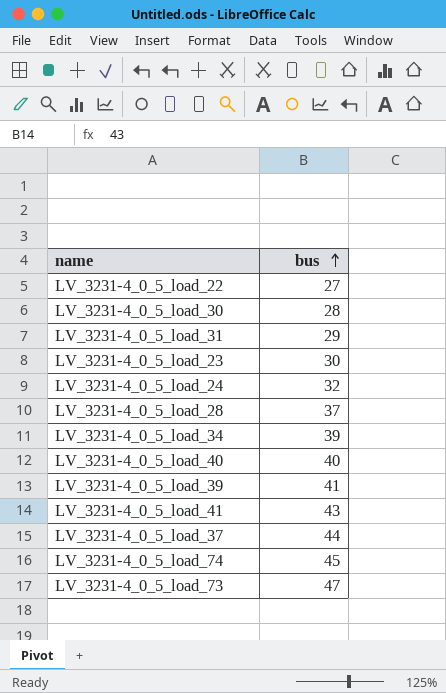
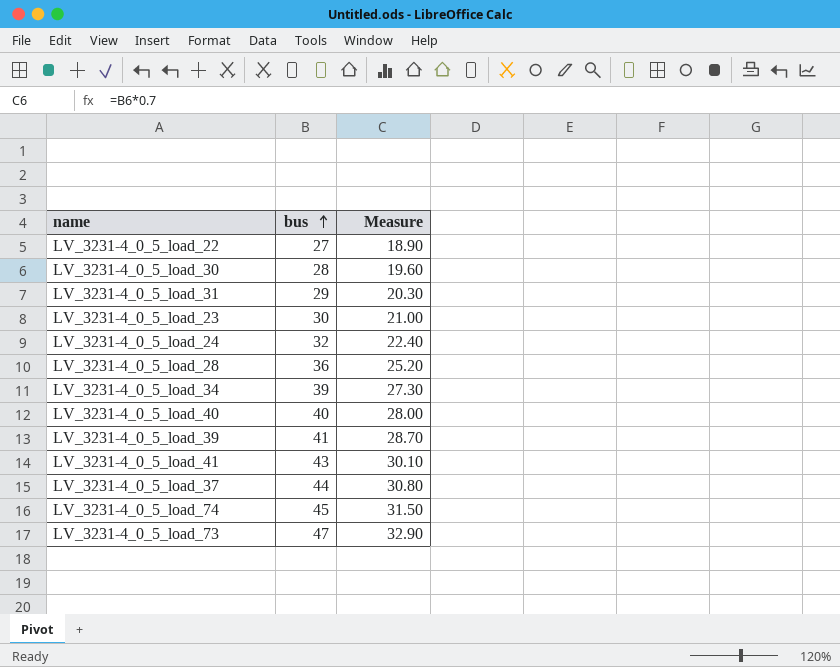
column Measure | formula: none -> [bus] * 0.7
LV_3231-4_0_5_load_28 | bus: 37 -> 36

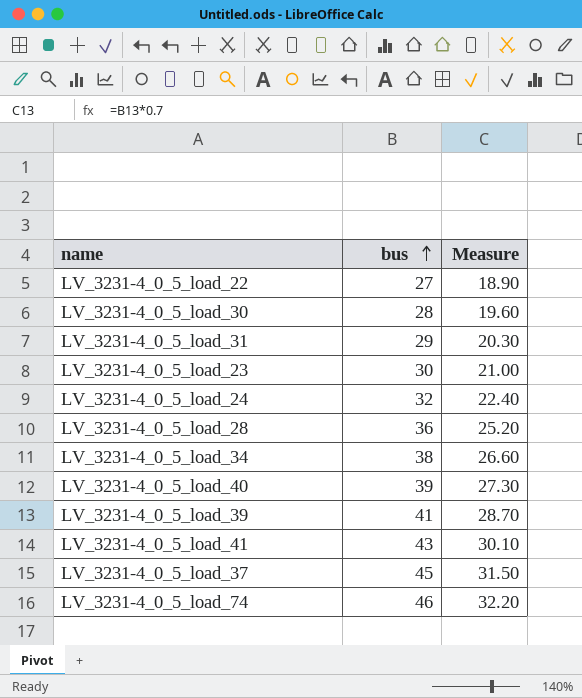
row LV_3231-4_0_5_load_73: 47 | 32.90 -> none
LV_3231-4_0_5_load_34 | bus: 39 -> 38
LV_3231-4_0_5_load_34 | Measure: 27.30 -> 26.60
LV_3231-4_0_5_load_40 | bus: 40 -> 39
LV_3231-4_0_5_load_40 | Measure: 28.00 -> 27.30
LV_3231-4_0_5_load_37 | bus: 44 -> 45
LV_3231-4_0_5_load_37 | Measure: 30.80 -> 31.50
LV_3231-4_0_5_load_74 | bus: 45 -> 46
LV_3231-4_0_5_load_74 | Measure: 31.50 -> 32.20

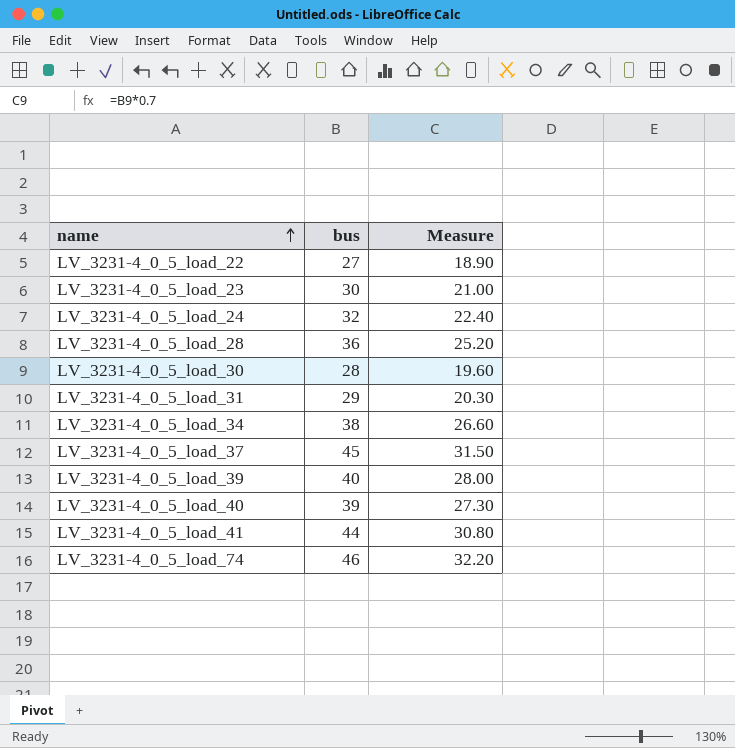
row order: bus ascending -> name ascending
LV_3231-4_0_5_load_39 | bus: 41 -> 40
LV_3231-4_0_5_load_39 | Measure: 28.70 -> 28.00
LV_3231-4_0_5_load_41 | bus: 43 -> 44
LV_3231-4_0_5_load_41 | Measure: 30.10 -> 30.80

